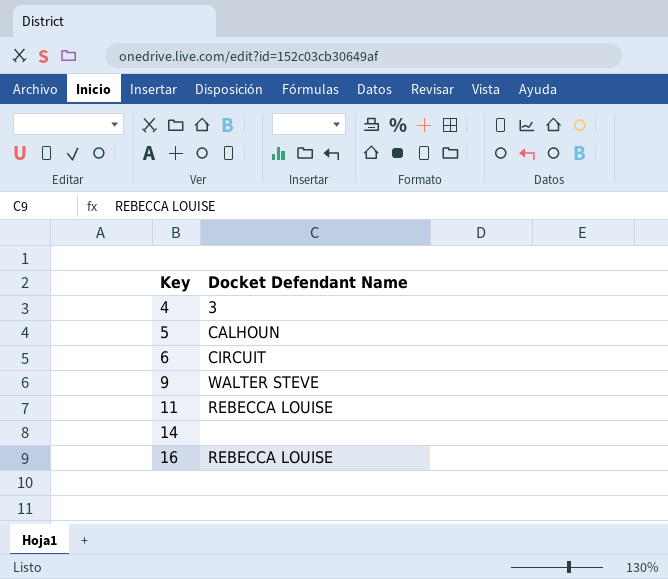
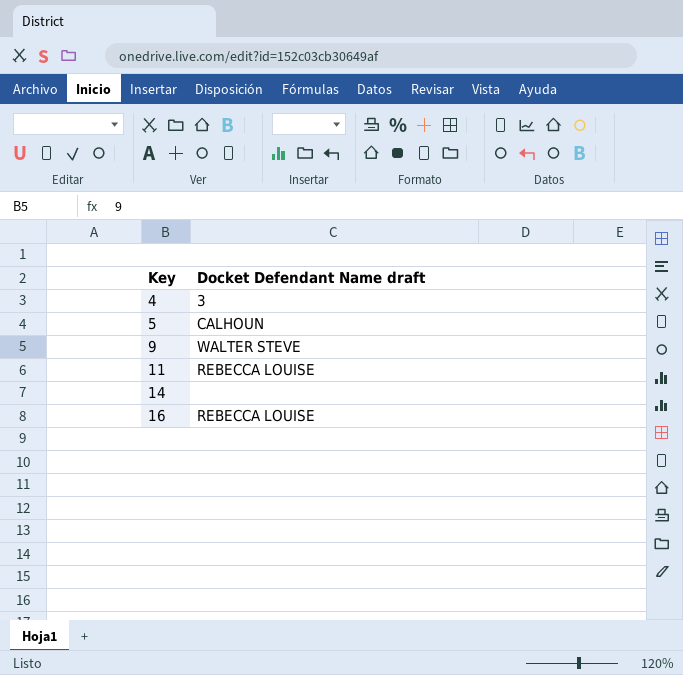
column name: Docket Defendant Name -> Docket Defendant Name draft
row 6: CIRCUIT -> none

